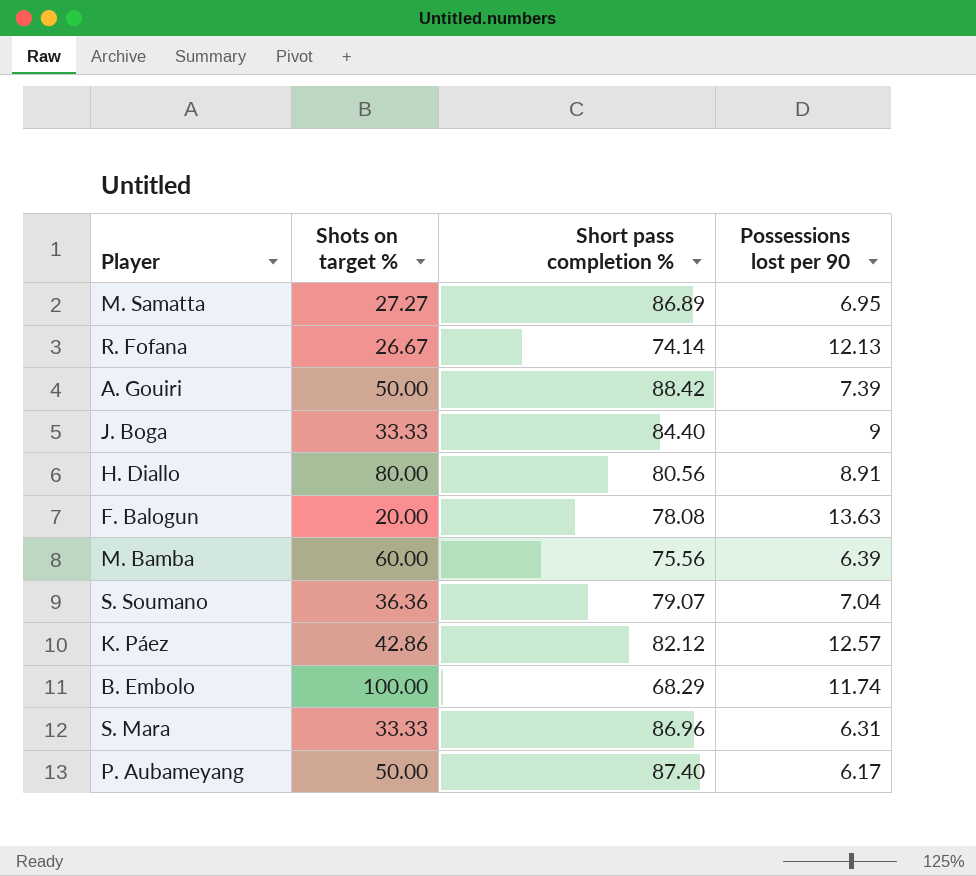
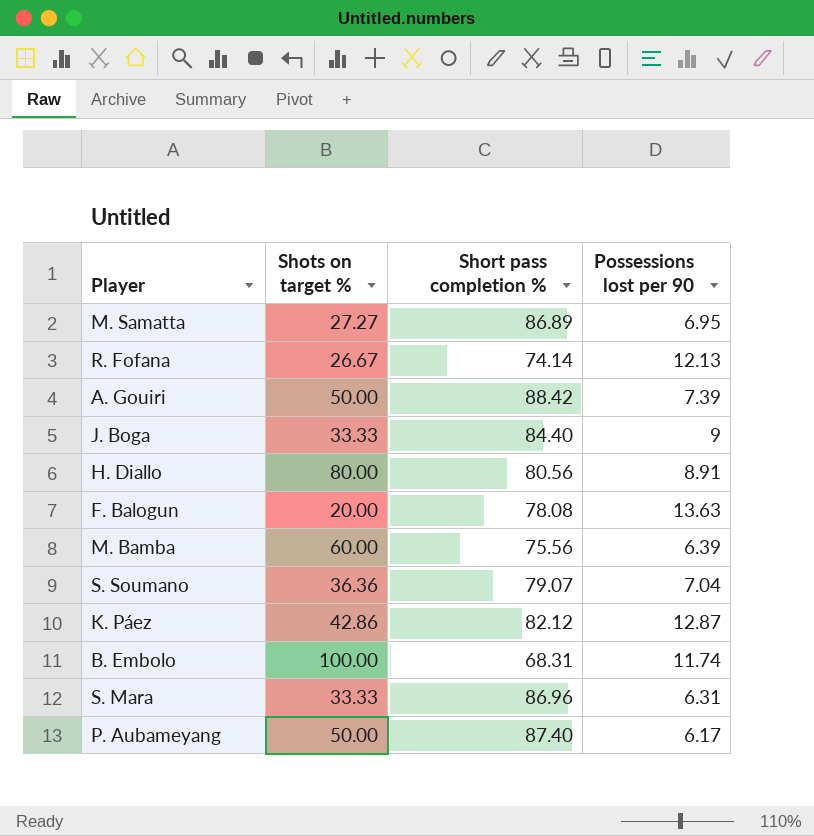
K. Páez | Possessions lost per 90: 12.57 -> 12.87
B. Embolo | Short pass completion %: 68.29 -> 68.31

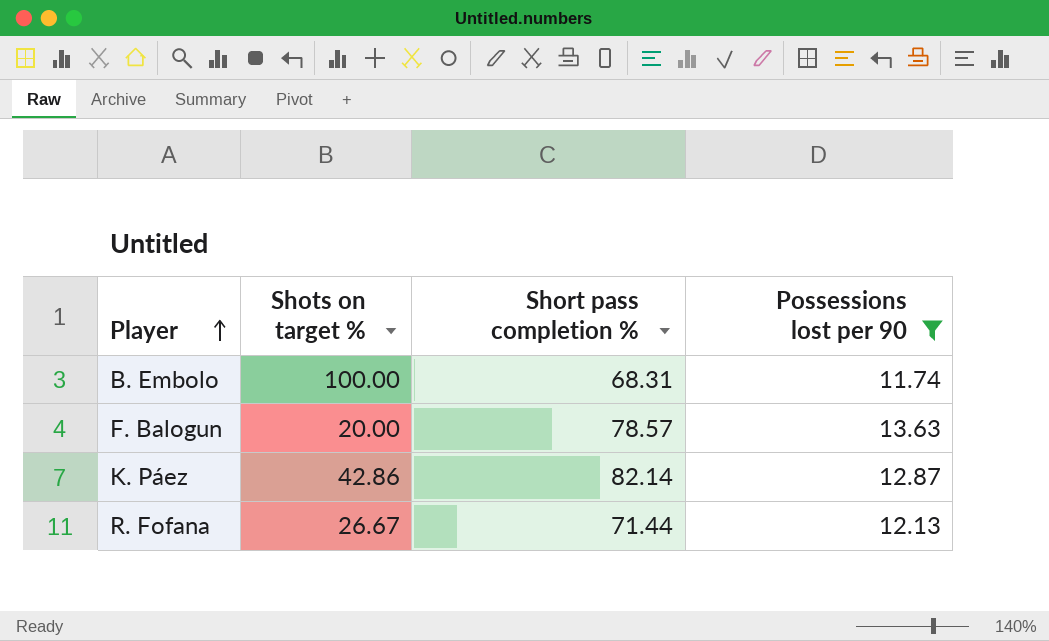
filter: none -> Possessions lost per 90 >= 11.74
row order: none -> Player ascending
F. Balogun | Short pass completion %: 78.08 -> 78.57
K. Páez | Short pass completion %: 82.12 -> 82.14
R. Fofana | Short pass completion %: 74.14 -> 71.44

